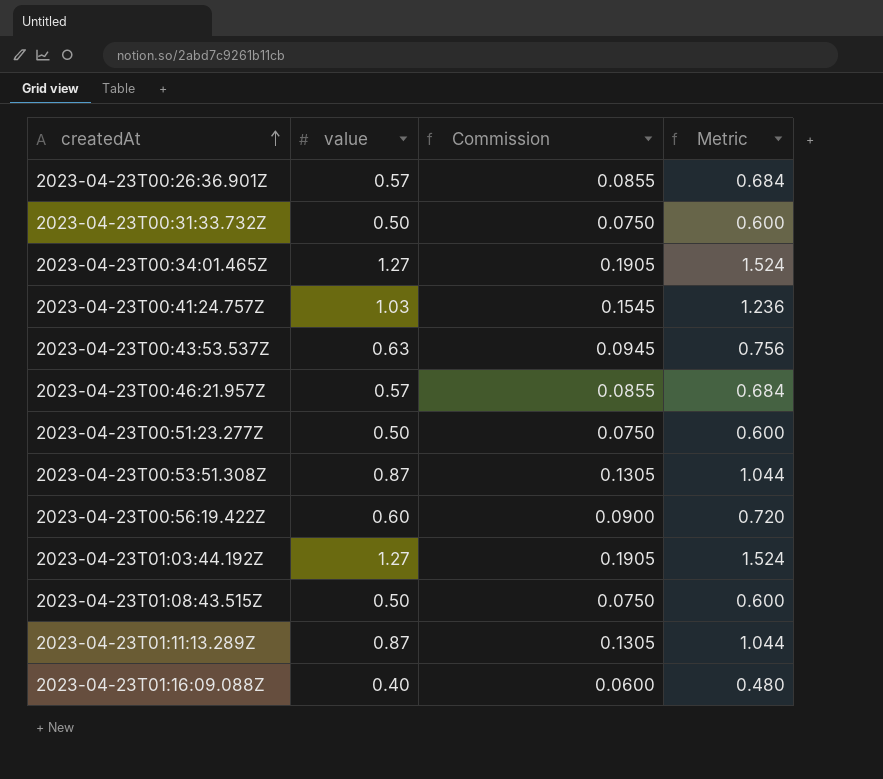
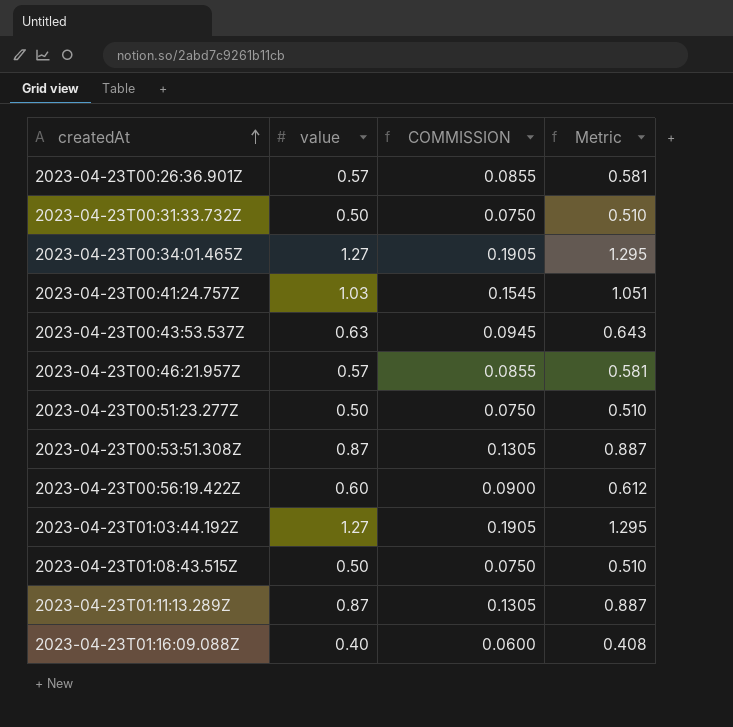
column name: Commission -> COMMISSION
column Metric | formula: [value] * 1.2 -> [value] * 1.02

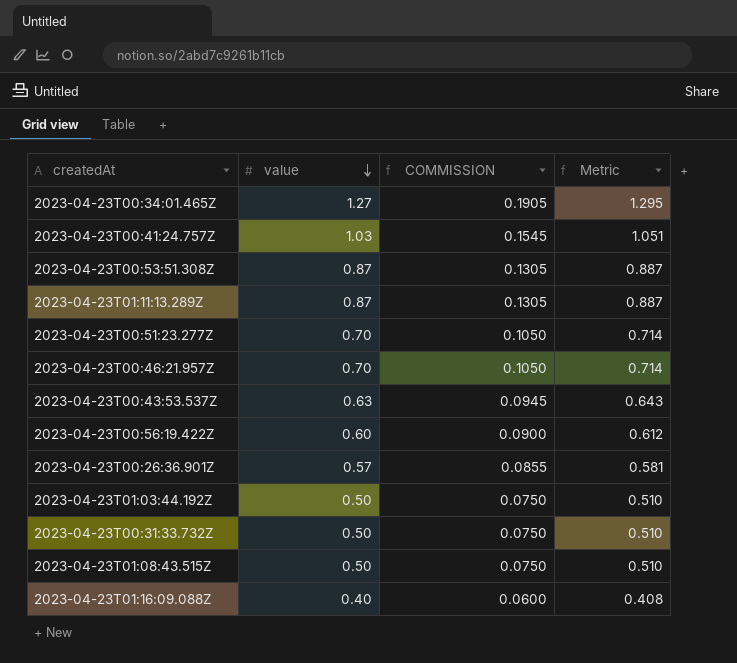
row order: createdAt ascending -> value descending
2023-04-23T00:51:23.277Z | value: 0.50 -> 0.70
2023-04-23T00:51:23.277Z | COMMISSION: 0.0750 -> 0.1050
2023-04-23T00:51:23.277Z | Metric: 0.510 -> 0.714
2023-04-23T00:46:21.957Z | value: 0.57 -> 0.70
2023-04-23T00:46:21.957Z | COMMISSION: 0.0855 -> 0.1050
2023-04-23T00:46:21.957Z | Metric: 0.581 -> 0.714
2023-04-23T01:03:44.192Z | value: 1.27 -> 0.50
2023-04-23T01:03:44.192Z | COMMISSION: 0.1905 -> 0.0750
2023-04-23T01:03:44.192Z | Metric: 1.295 -> 0.510

